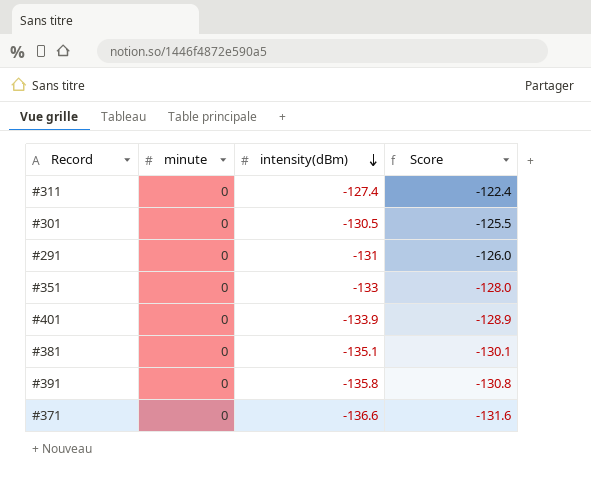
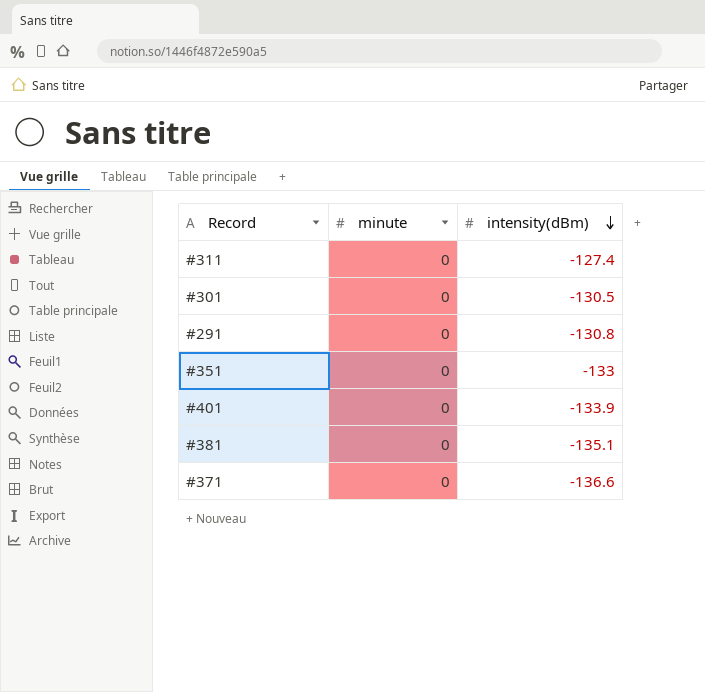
column Score | formula: [intensity(dBm)] + 5 -> none
row #391: 0 | -135.8 | -130.8 -> none
#291 | intensity(dBm): -131 -> -130.8

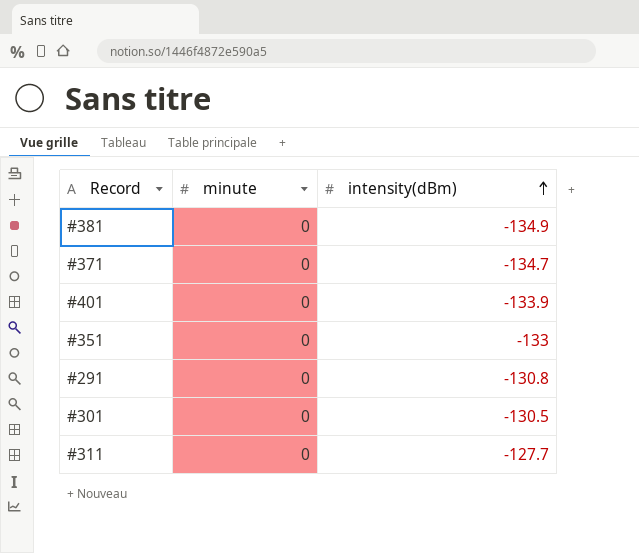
row order: intensity(dBm) descending -> intensity(dBm) ascending
#381 | intensity(dBm): -135.1 -> -134.9
#371 | intensity(dBm): -136.6 -> -134.7
#311 | intensity(dBm): -127.4 -> -127.7

